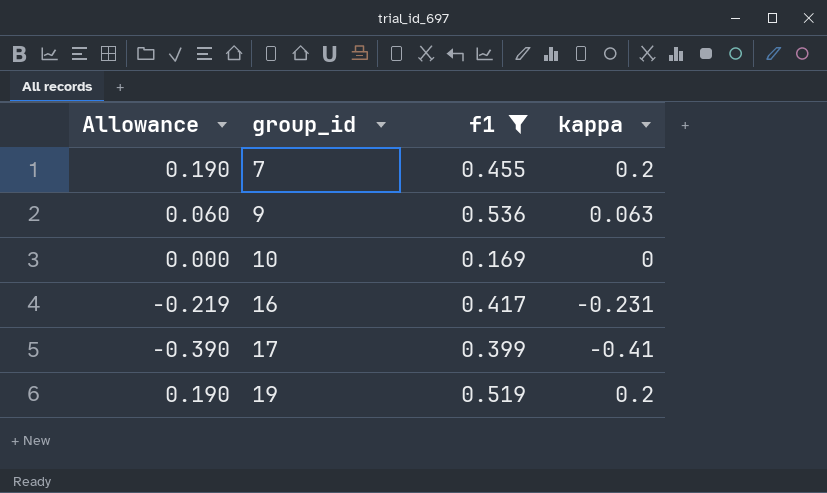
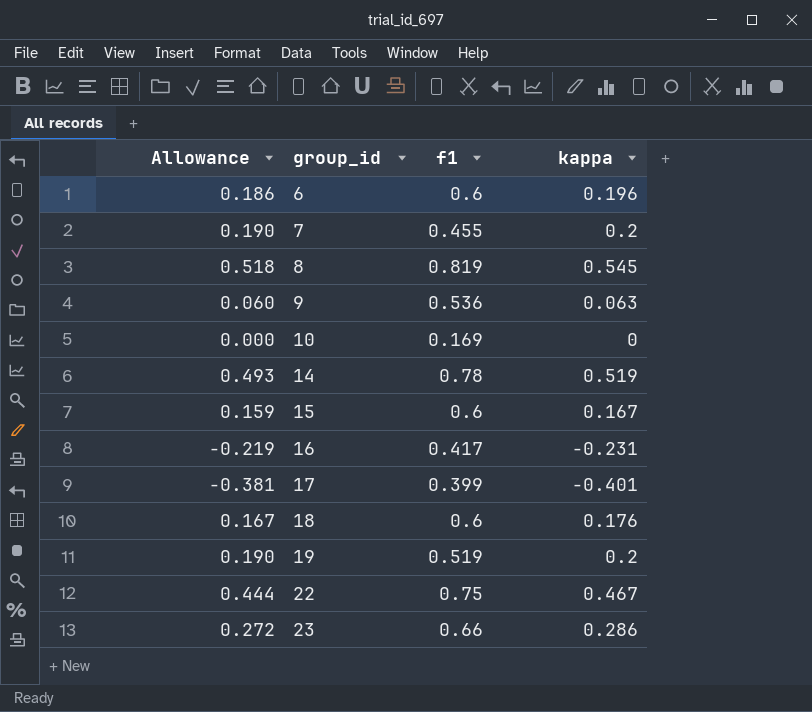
filter: f1 <= 0.536 -> none
17 | Allowance: -0.390 -> -0.381
17 | kappa: -0.41 -> -0.401

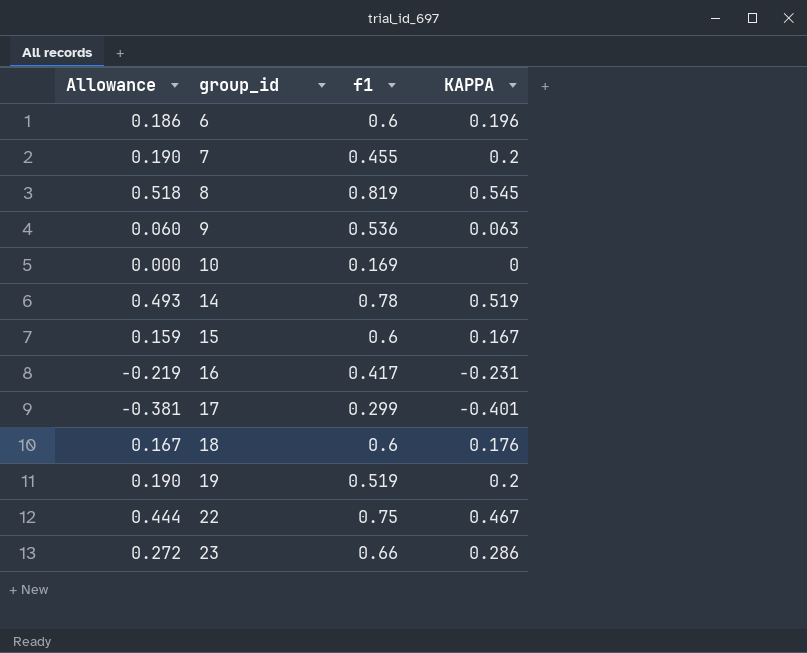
column name: kappa -> KAPPA
17 | f1: 0.399 -> 0.299

